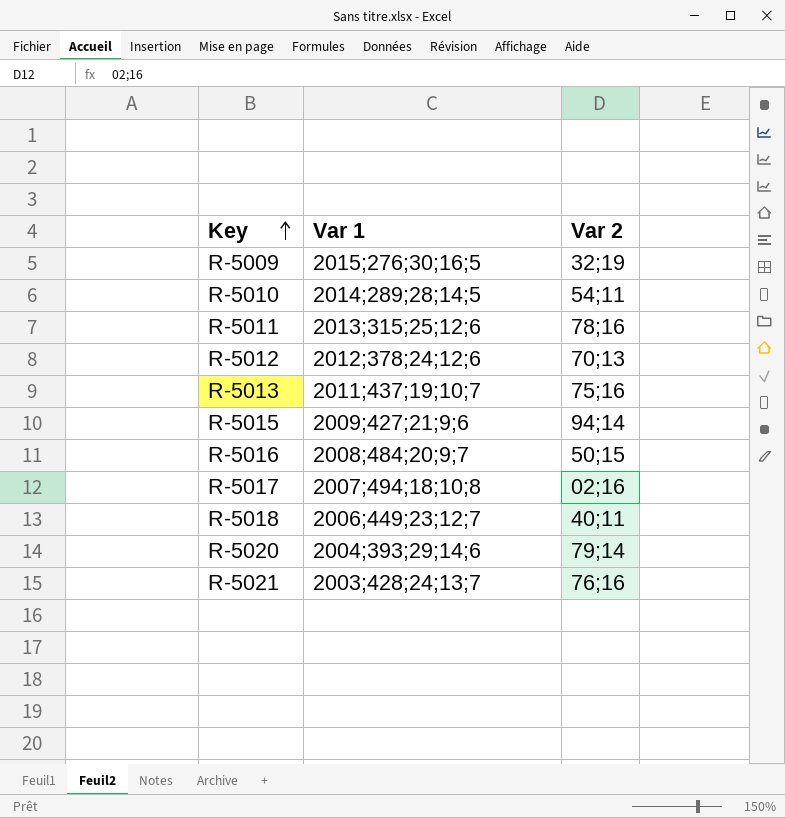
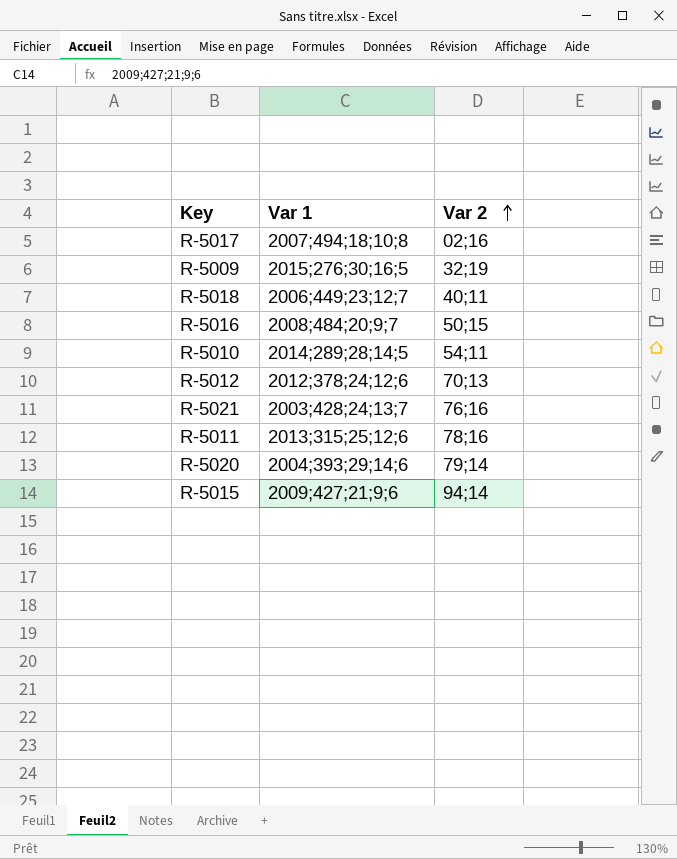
row order: Key ascending -> Var 2 ascending
row R-5013: 2011;437;19;10;7 | 75;16 -> none

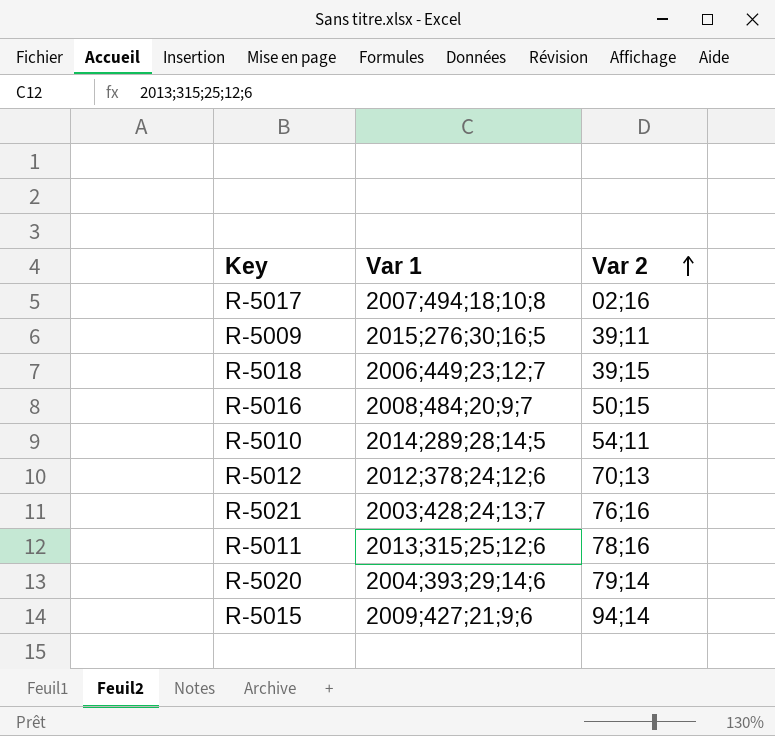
R-5009 | Var 2: 32;19 -> 39;11
R-5018 | Var 2: 40;11 -> 39;15

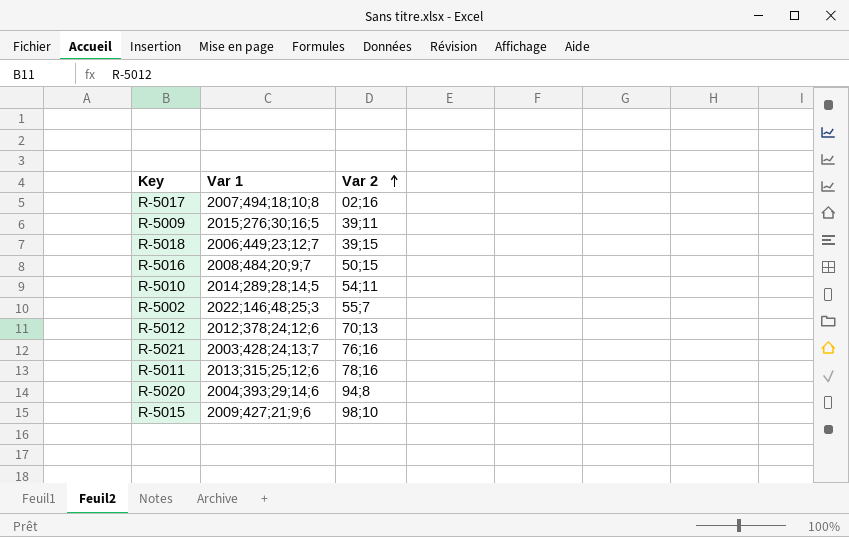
row R-5002: none -> 2022;146;48;25;3 | 55;7
R-5020 | Var 2: 79;14 -> 94;8
R-5015 | Var 2: 94;14 -> 98;10

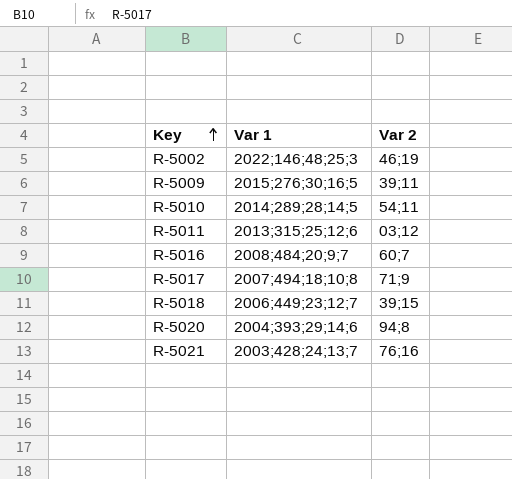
row order: Var 2 ascending -> Key ascending
row R-5012: 2012;378;24;12;6 | 70;13 -> none
row R-5015: 2009;427;21;9;6 | 98;10 -> none
R-5002 | Var 2: 55;7 -> 46;19
R-5011 | Var 2: 78;16 -> 03;12
R-5016 | Var 2: 50;15 -> 60;7
R-5017 | Var 2: 02;16 -> 71;9

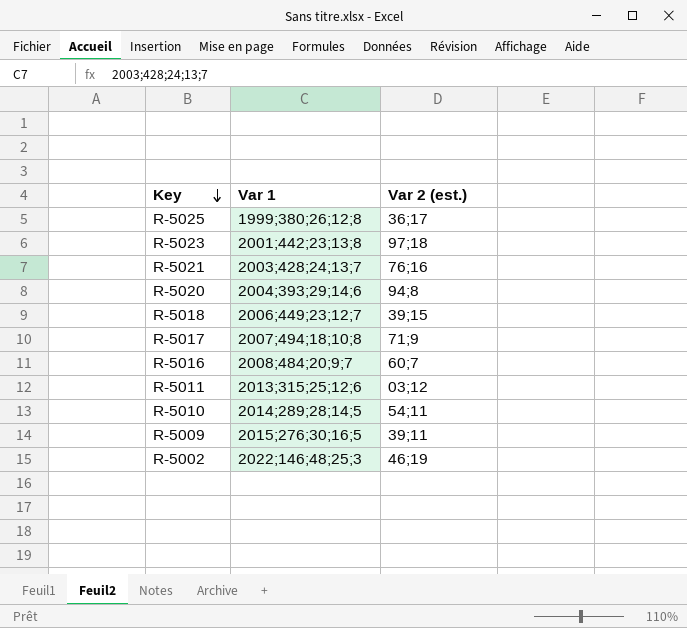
row order: Key ascending -> Key descending
column name: Var 2 -> Var 2 (est.)
row R-5025: none -> 1999;380;26;12;8 | 36;17
row R-5023: none -> 2001;442;23;13;8 | 97;18

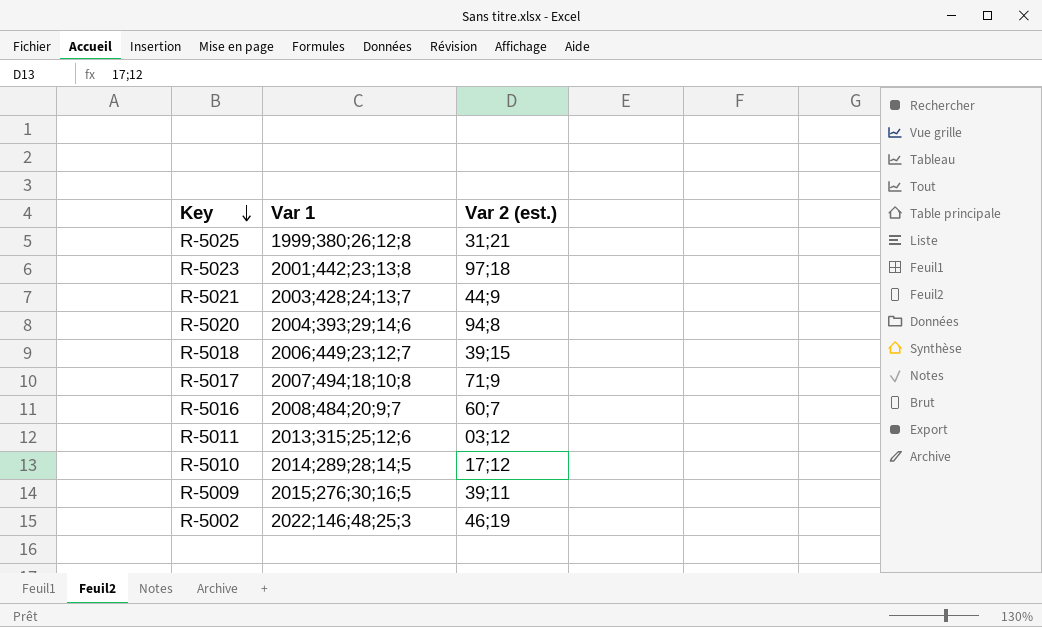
R-5025 | Var 2 (est.): 36;17 -> 31;21
R-5021 | Var 2 (est.): 76;16 -> 44;9
R-5010 | Var 2 (est.): 54;11 -> 17;12

